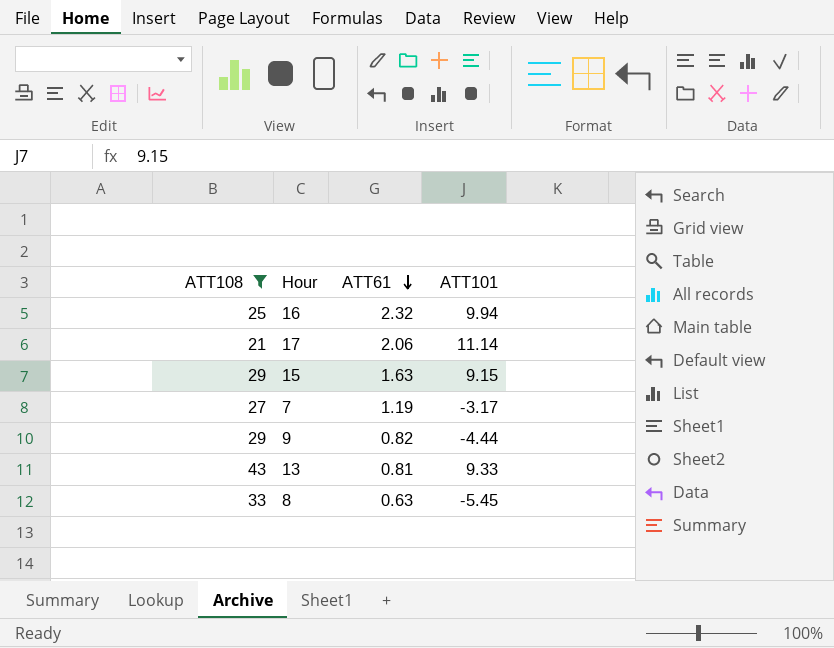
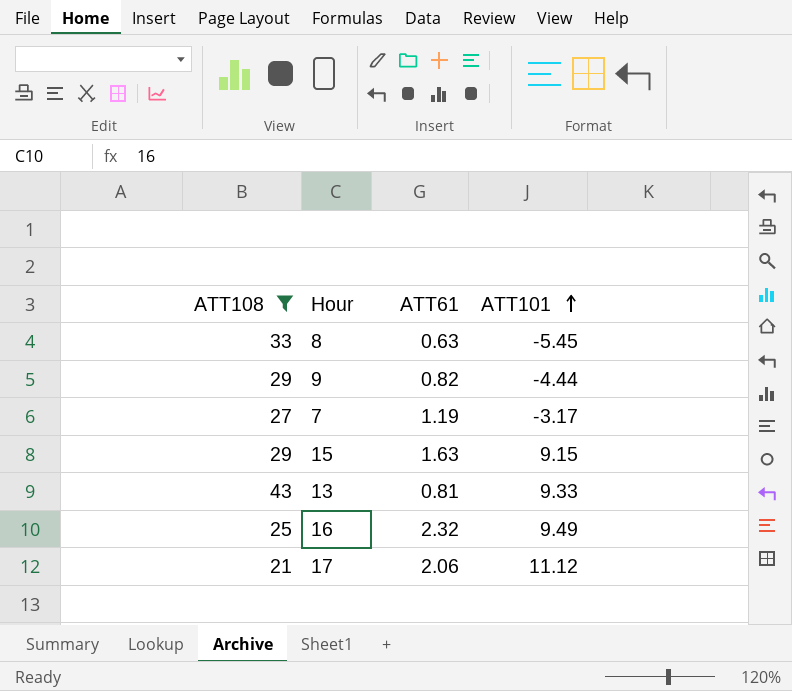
row order: ATT61 descending -> ATT101 ascending
16 | ATT101: 9.94 -> 9.49
17 | ATT101: 11.14 -> 11.12

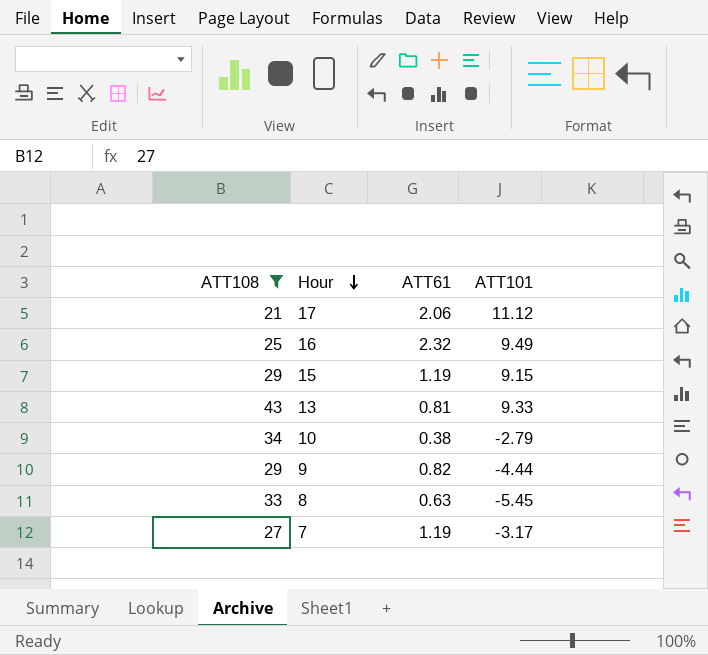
row order: ATT101 ascending -> Hour descending
15 | ATT61: 1.63 -> 1.19
row 10: none -> 34 | 0.38 | -2.79

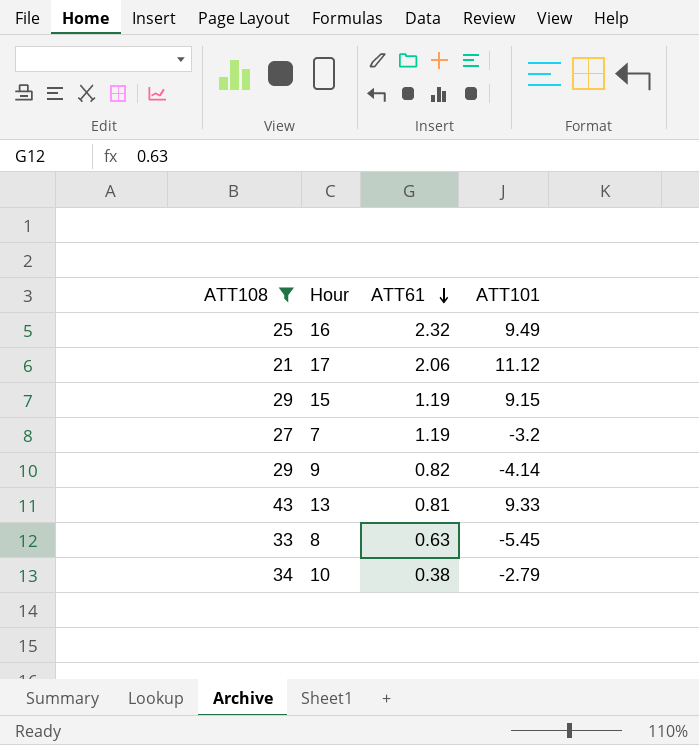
row order: Hour descending -> ATT61 descending
7 | ATT101: -3.17 -> -3.2
9 | ATT101: -4.44 -> -4.14

